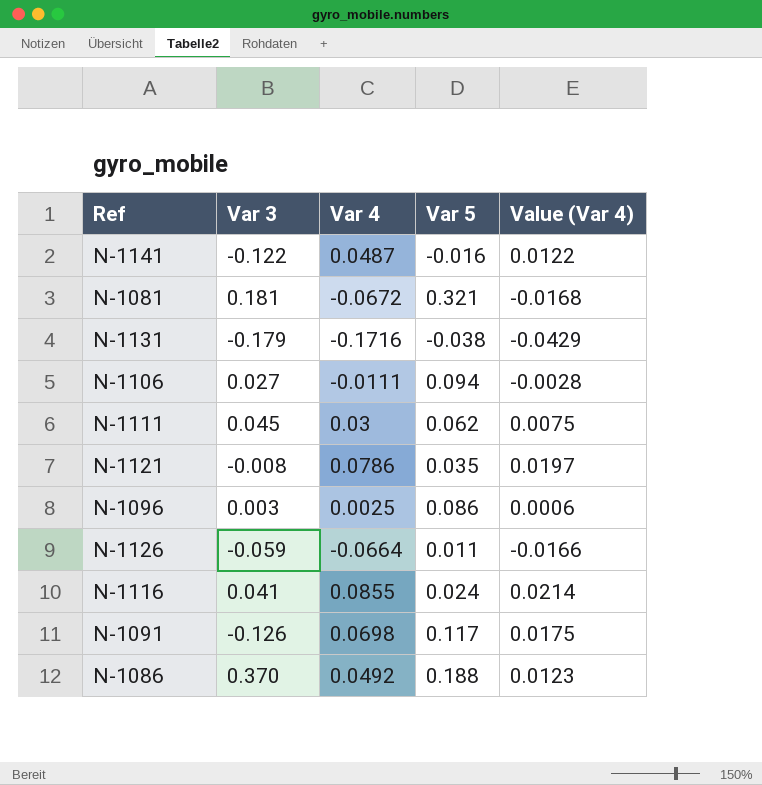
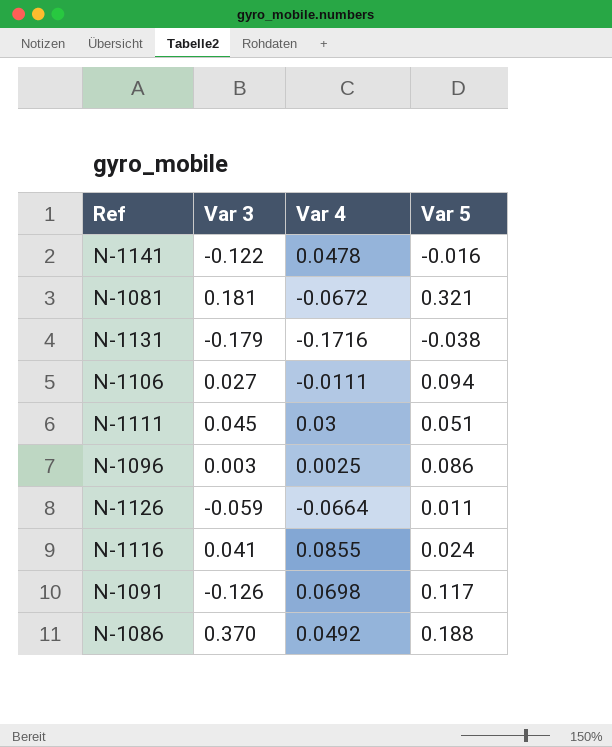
column Value (Var 4) | formula: [Var 4] * 0.25 -> none
row N-1121: -0.008 | 0.0786 | 0.035 | 0.0197 -> none
N-1141 | Var 4: 0.0487 -> 0.0478
N-1111 | Var 5: 0.062 -> 0.051

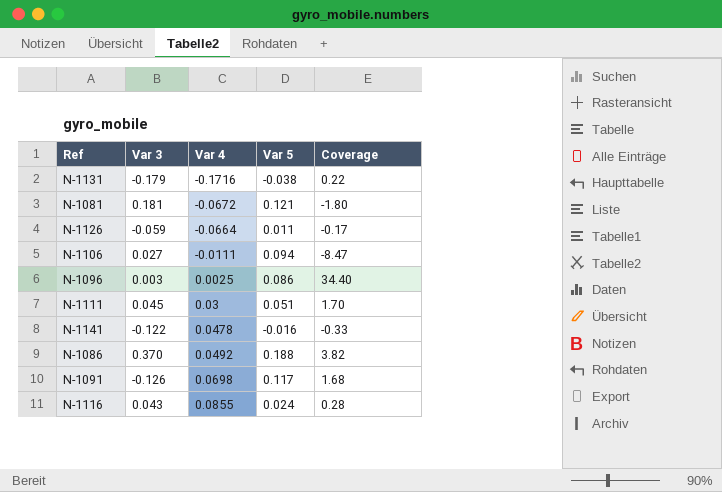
row order: none -> Var 4 ascending
column Coverage | formula: none -> [Var 5] / [Var 4]
N-1081 | Var 5: 0.321 -> 0.121
N-1116 | Var 3: 0.041 -> 0.043

